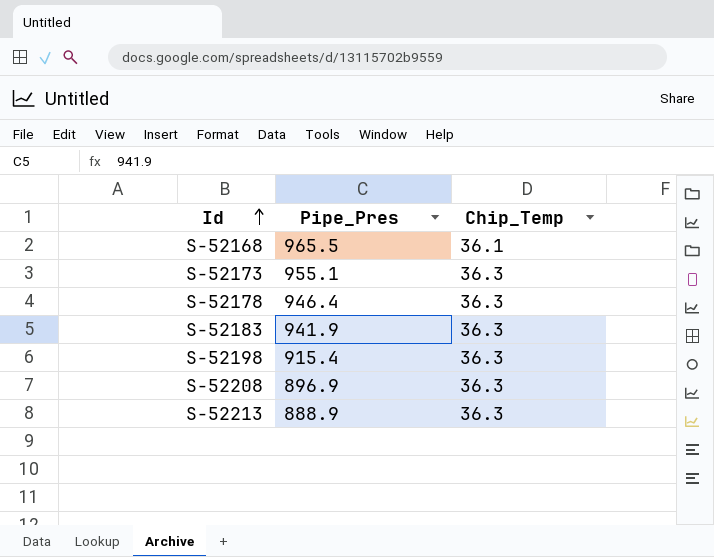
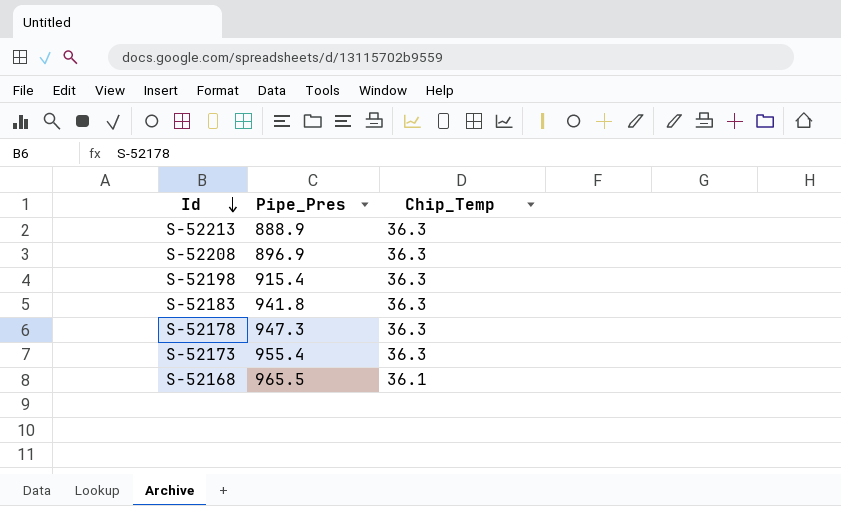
row order: Id ascending -> Id descending
S-52183 | Pipe_Pres: 941.9 -> 941.8
S-52178 | Pipe_Pres: 946.4 -> 947.3
S-52173 | Pipe_Pres: 955.1 -> 955.4

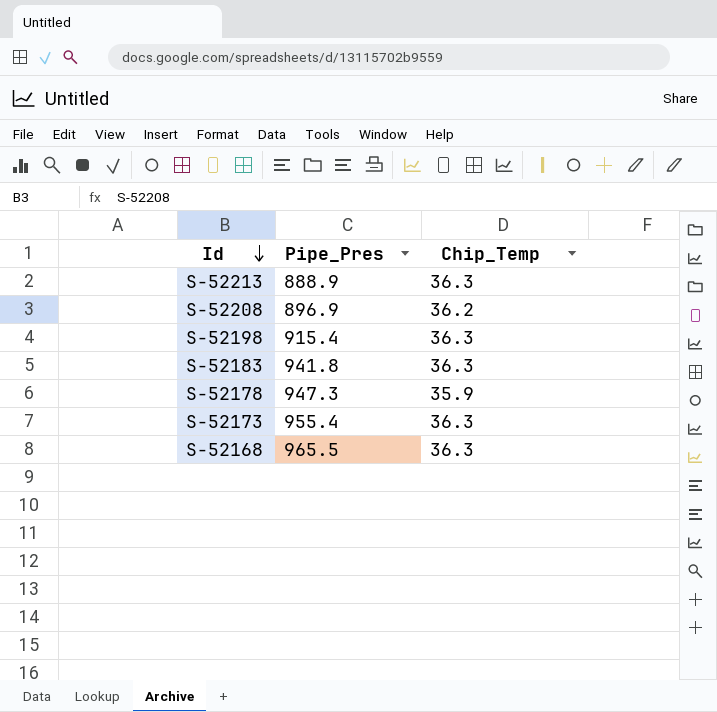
S-52208 | Chip_Temp: 36.3 -> 36.2
S-52178 | Chip_Temp: 36.3 -> 35.9
S-52168 | Chip_Temp: 36.1 -> 36.3

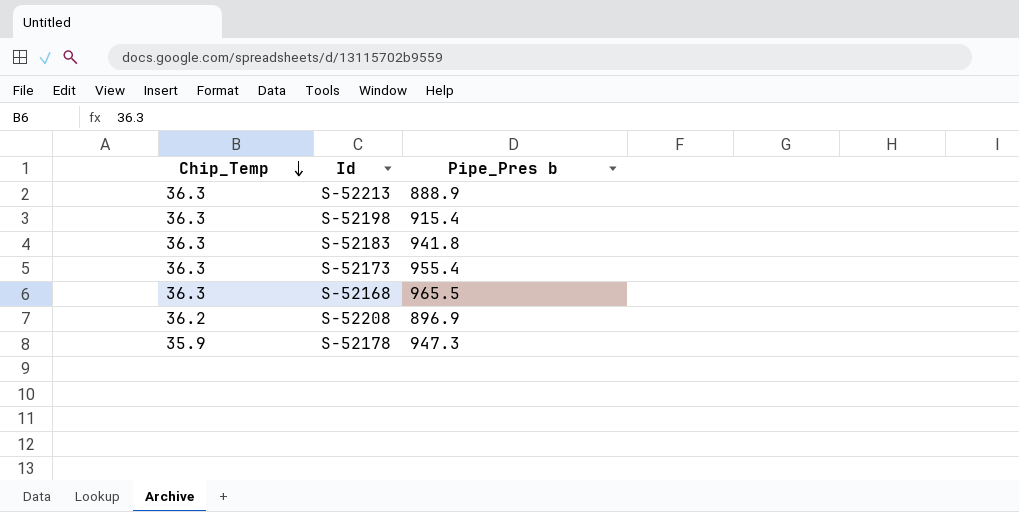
row order: Id descending -> Chip_Temp descending
column Chip_Temp | position: 3 -> 1
column name: Pipe_Pres -> Pipe_Pres b

